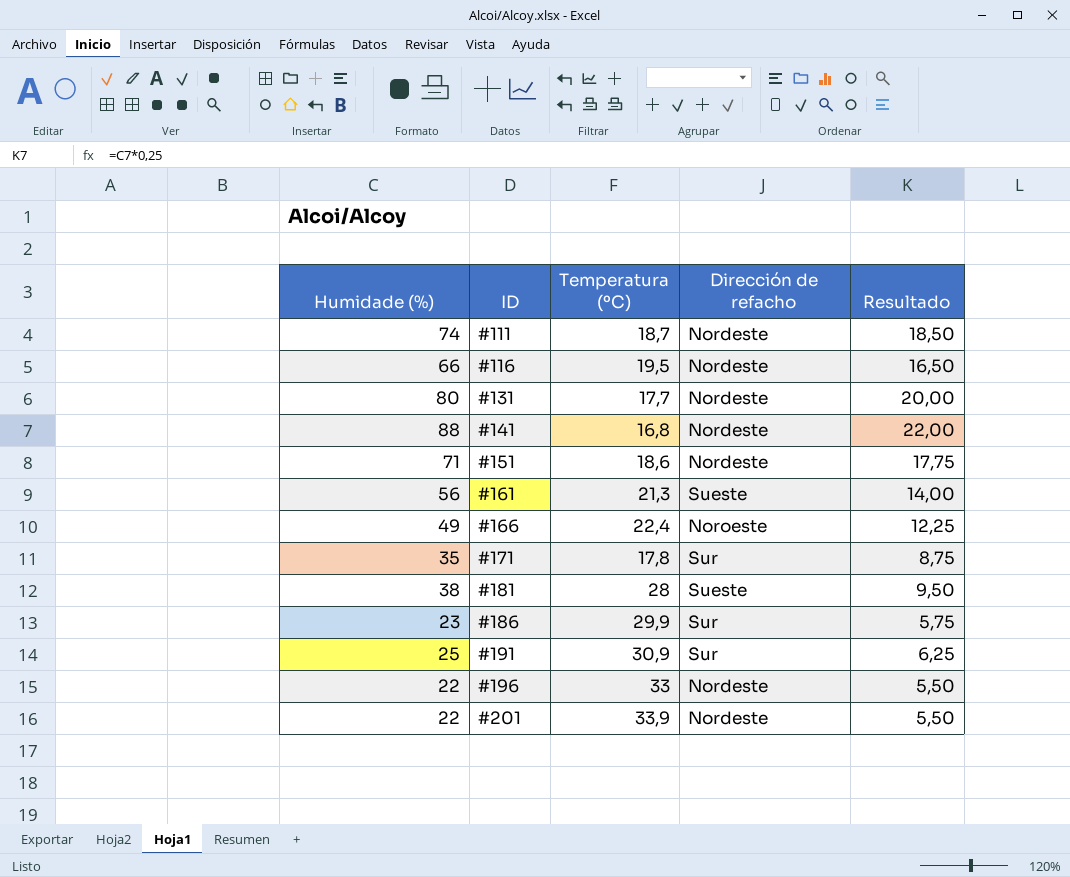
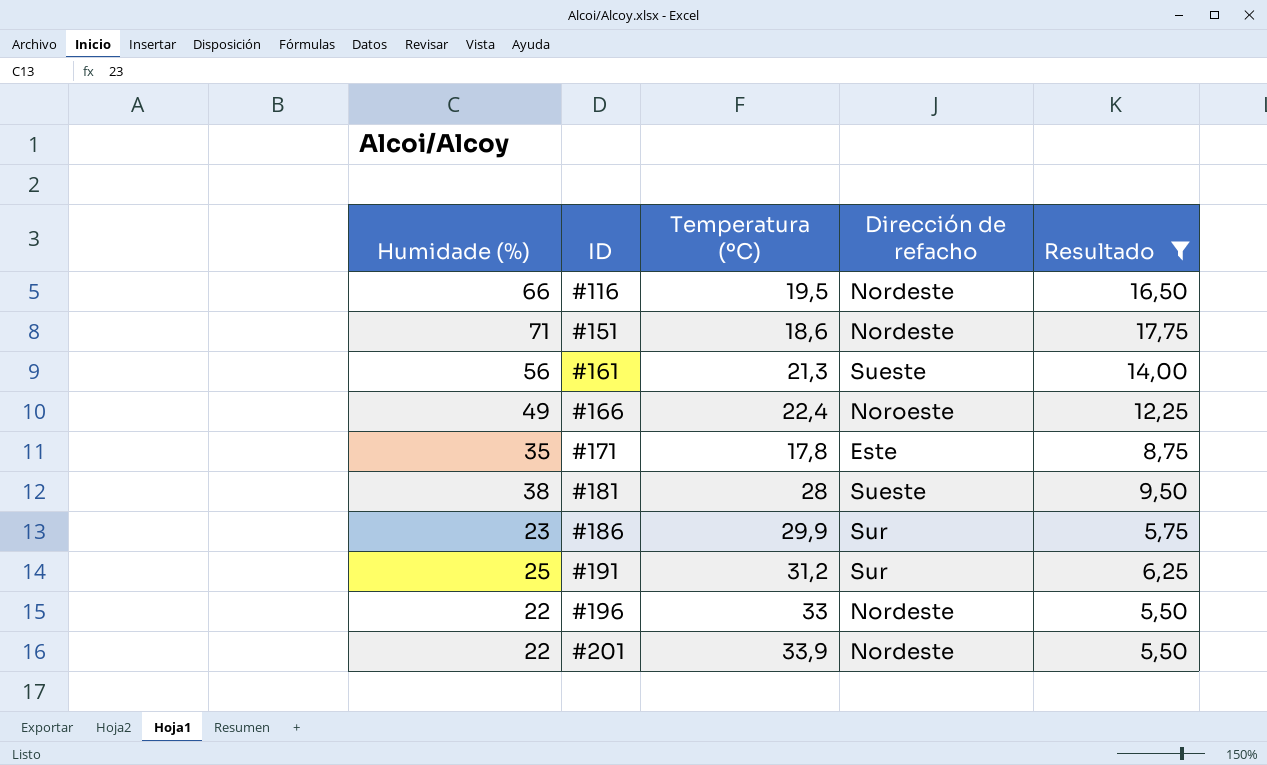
filter: none -> Resultado <= 17,75
#171 | Dirección de refacho: Sur -> Este
#191 | Temperatura (ºC): 30,9 -> 31,2

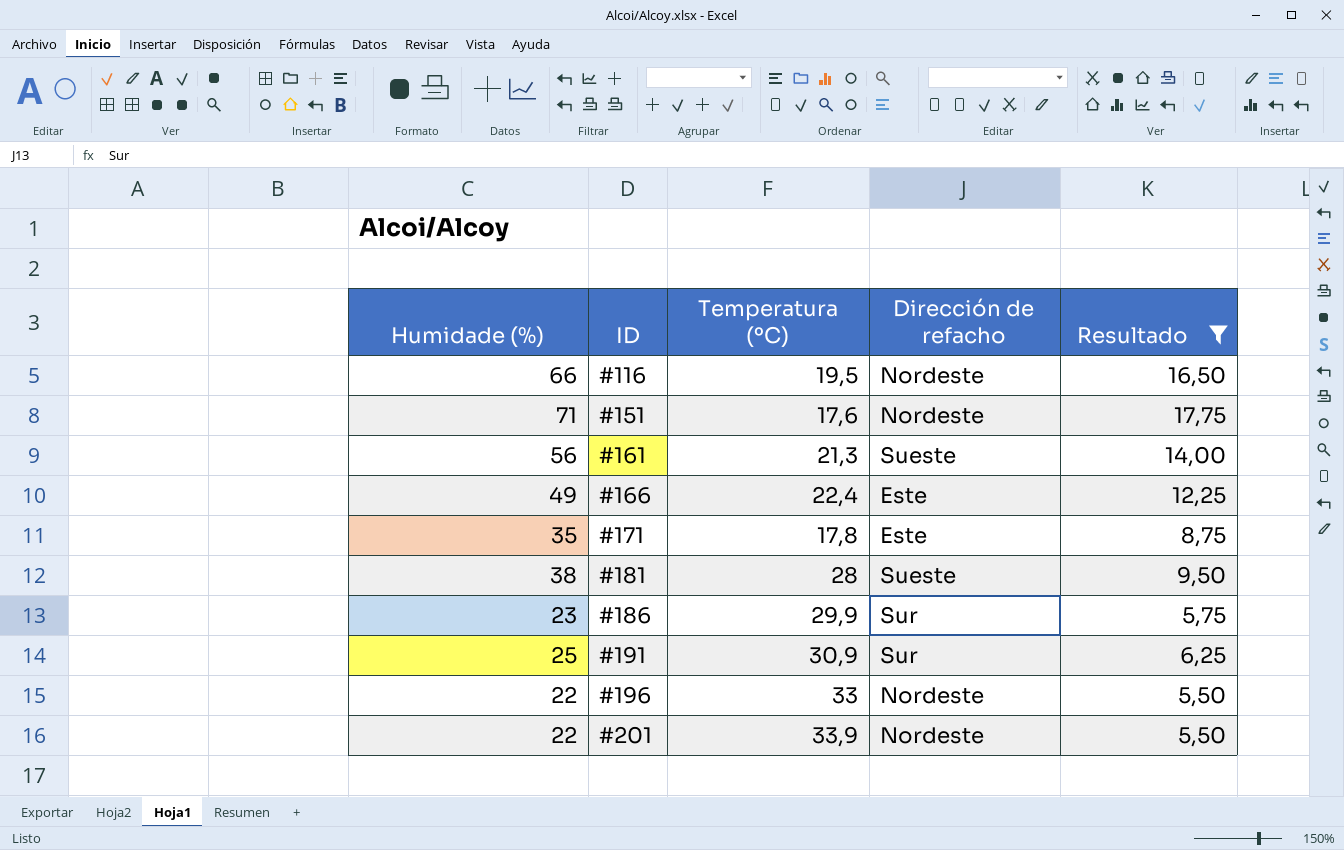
#151 | Temperatura (ºC): 18,6 -> 17,6
#166 | Dirección de refacho: Noroeste -> Este
#191 | Temperatura (ºC): 31,2 -> 30,9

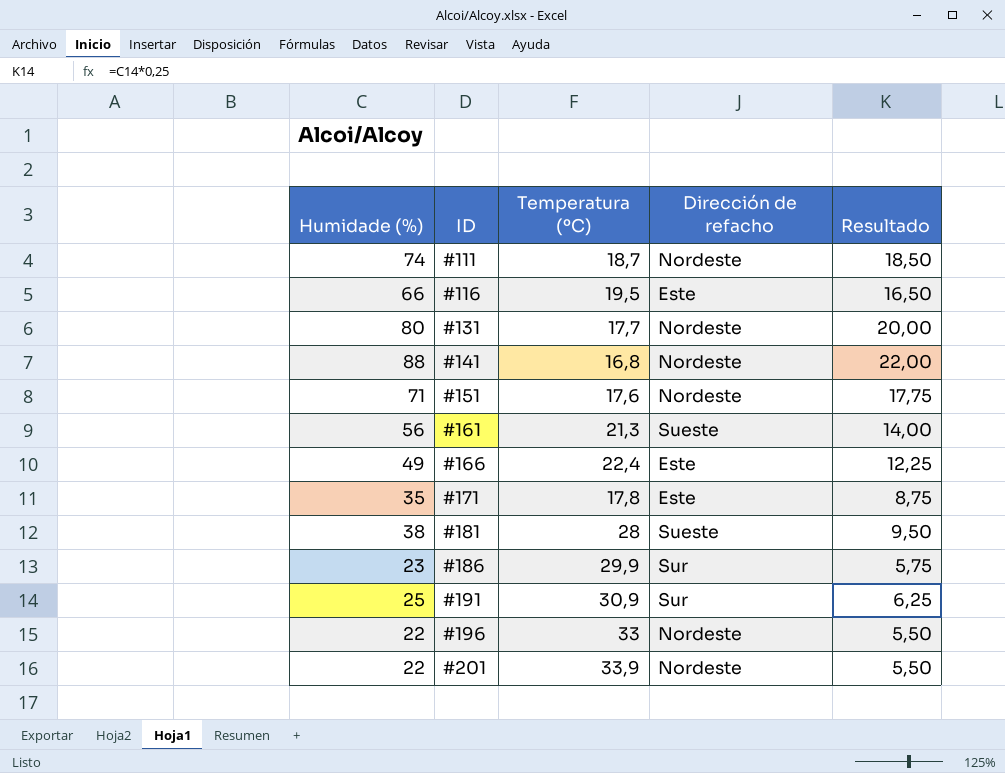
filter: Resultado <= 17,75 -> none
#116 | Dirección de refacho: Nordeste -> Este

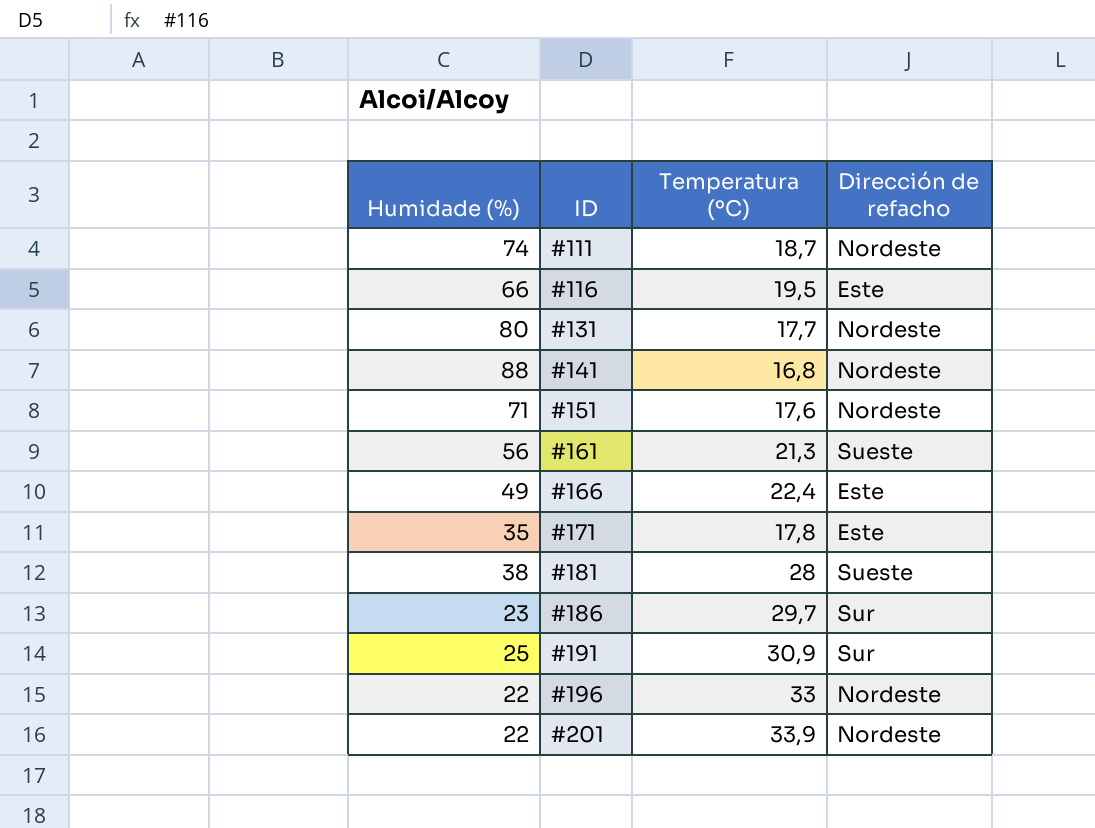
column Resultado | formula: [Humidade (%)] * 0,25 -> none
#186 | Temperatura (ºC): 29,9 -> 29,7

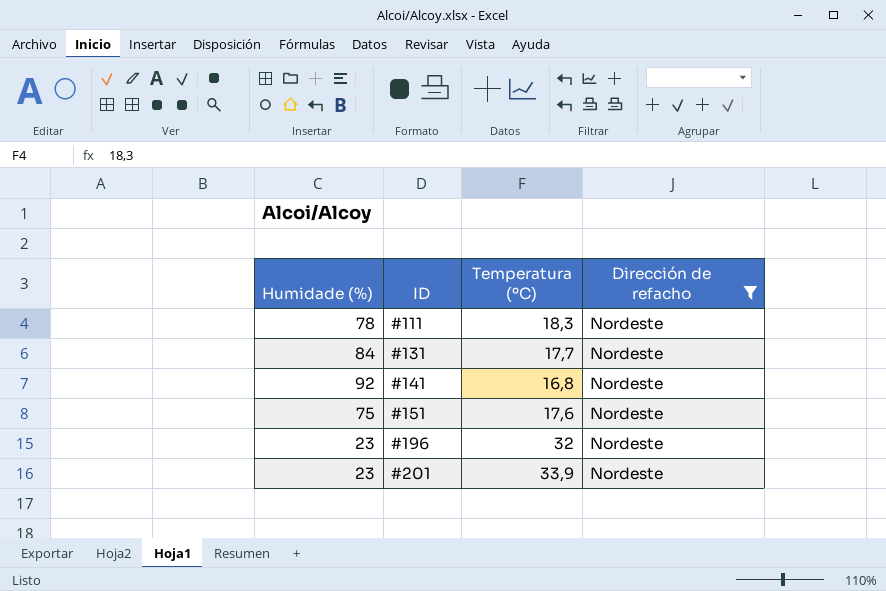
filter: none -> Dirección de refacho = Nordeste
#111 | Humidade (%): 74 -> 78
#111 | Temperatura (ºC): 18,7 -> 18,3
#131 | Humidade (%): 80 -> 84
#141 | Humidade (%): 88 -> 92
#151 | Humidade (%): 71 -> 75
#196 | Humidade (%): 22 -> 23
#196 | Temperatura (ºC): 33 -> 32
#201 | Humidade (%): 22 -> 23

